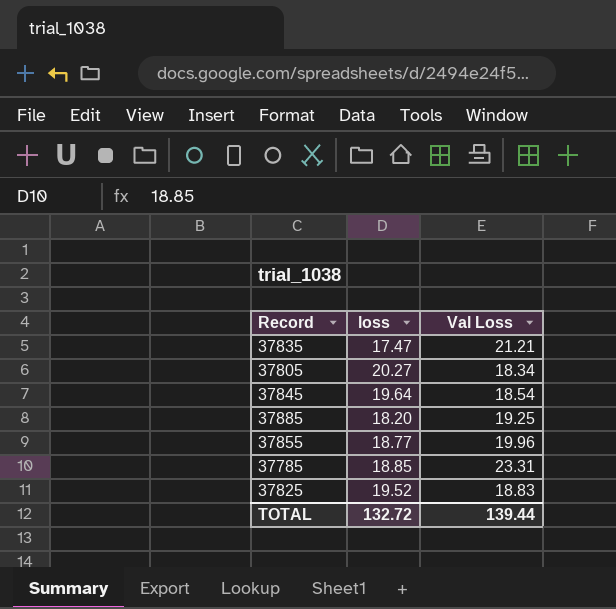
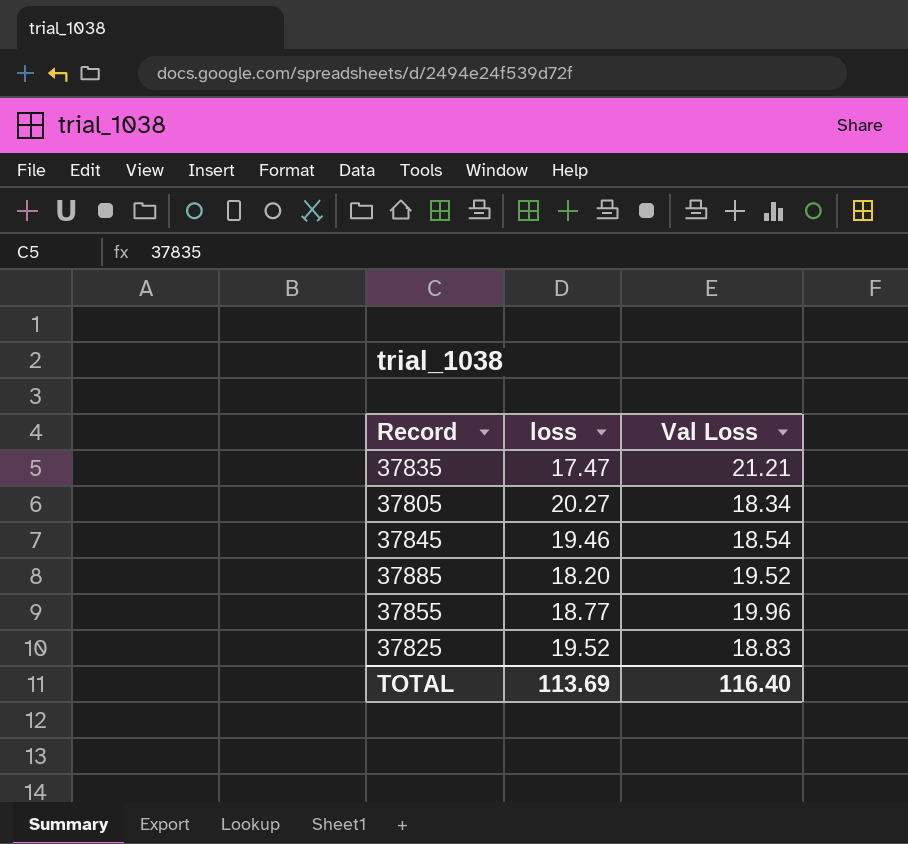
row 37785: 18.85 | 23.31 -> none
37845 | loss: 19.64 -> 19.46
37885 | Val Loss: 19.25 -> 19.52
TOTAL | loss: 132.72 -> 113.69
TOTAL | Val Loss: 139.44 -> 116.40

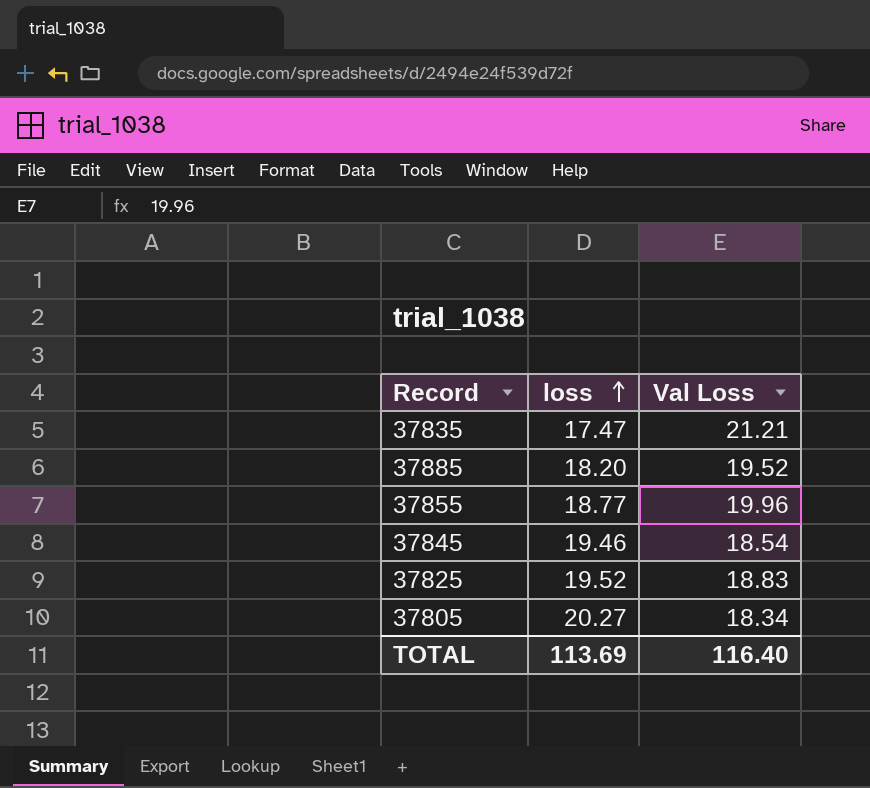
row order: none -> loss ascending

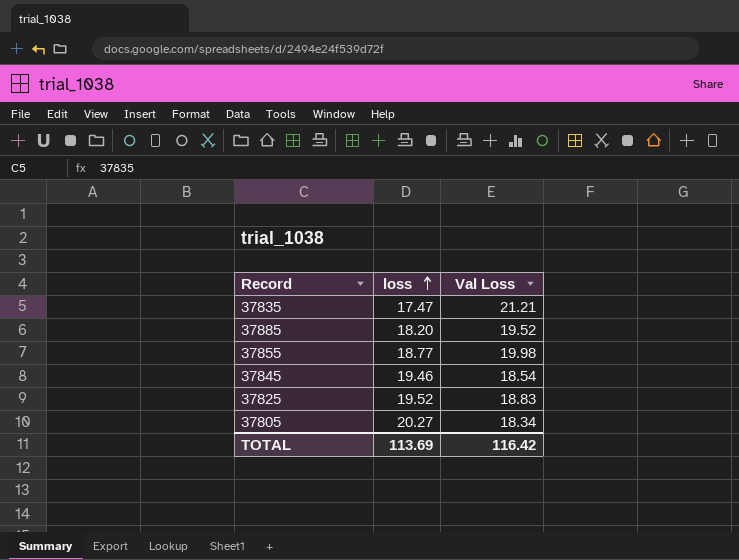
37855 | Val Loss: 19.96 -> 19.98
TOTAL | Val Loss: 116.40 -> 116.42

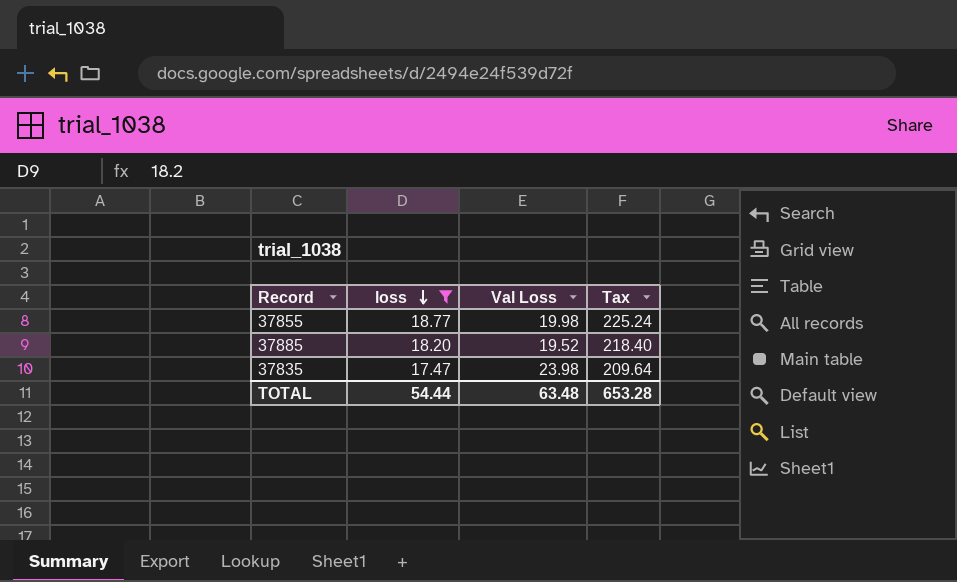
filter: none -> loss <= 18.77
row order: loss ascending -> loss descending
column Tax | formula: none -> [loss] * 12
37835 | Val Loss: 21.21 -> 23.98
TOTAL | loss: 113.69 -> 54.44
TOTAL | Val Loss: 116.42 -> 63.48

